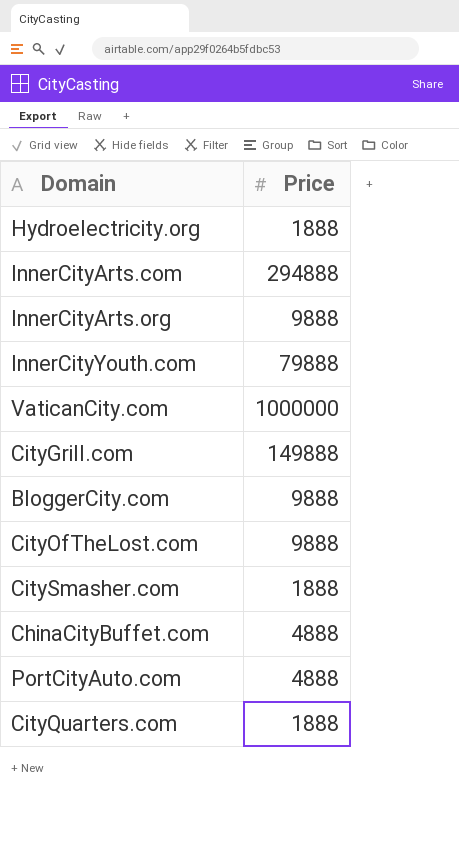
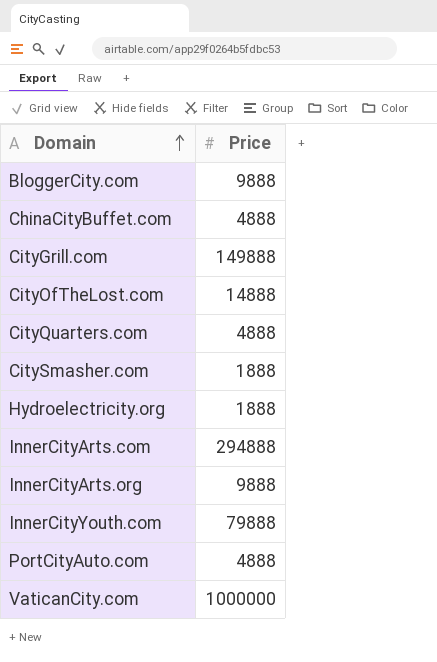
row order: none -> Domain ascending
CityOfTheLost.com | Price: 9888 -> 14888
CityQuarters.com | Price: 1888 -> 4888

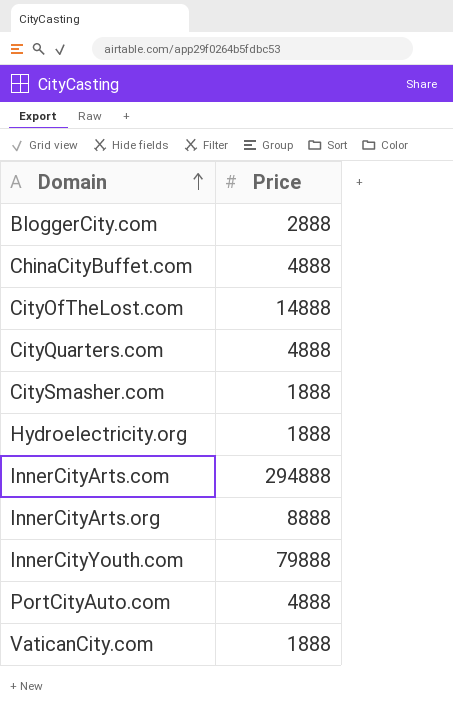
row CityGrill.com: 149888 -> none
BloggerCity.com | Price: 9888 -> 2888
InnerCityArts.org | Price: 9888 -> 8888
VaticanCity.com | Price: 1000000 -> 1888

